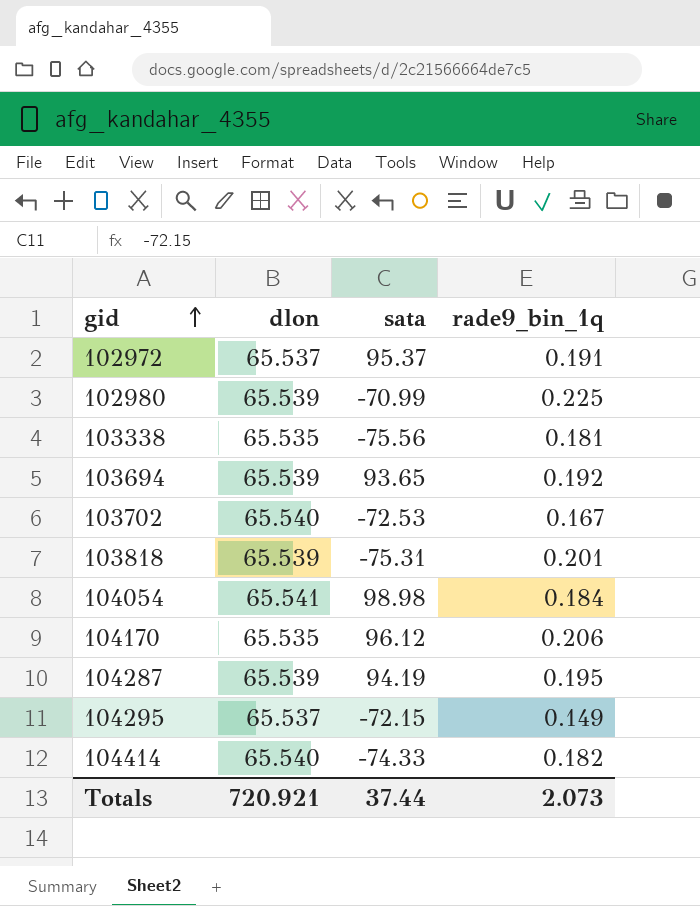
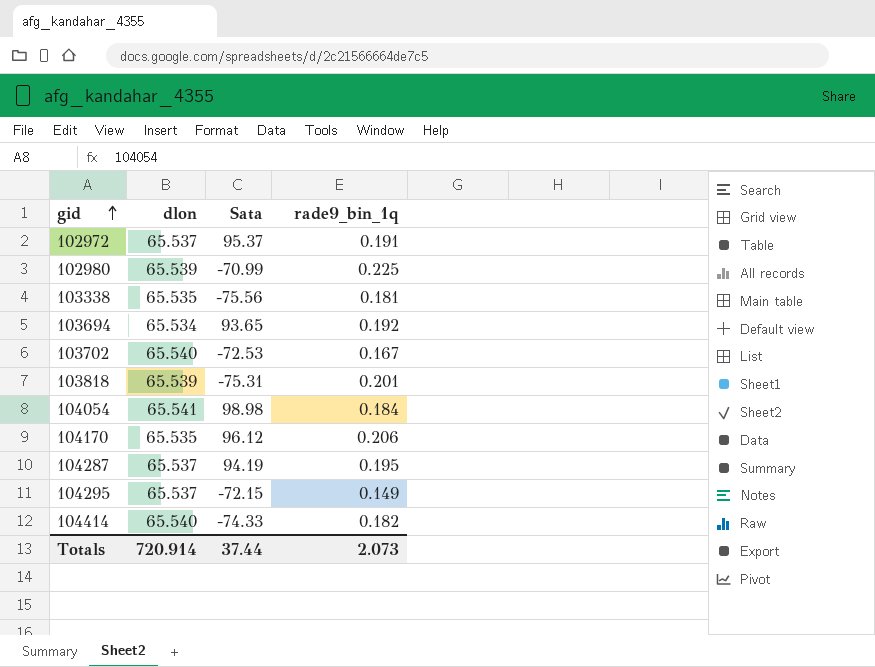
column name: sata -> Sata
103694 | dlon: 65.539 -> 65.534
104287 | dlon: 65.539 -> 65.537
Totals | dlon: 720.921 -> 720.914

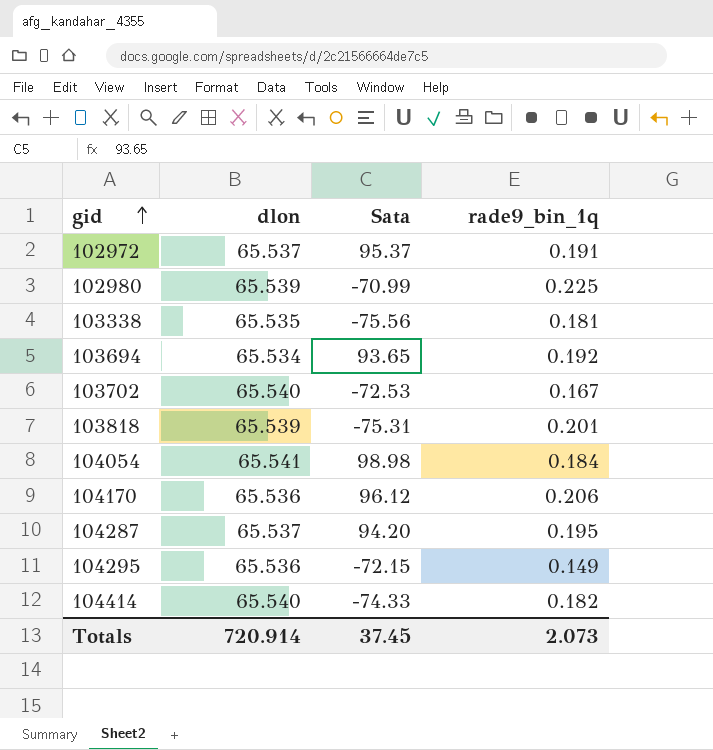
104170 | dlon: 65.535 -> 65.536
104287 | Sata: 94.19 -> 94.20
104295 | dlon: 65.537 -> 65.536
Totals | Sata: 37.44 -> 37.45

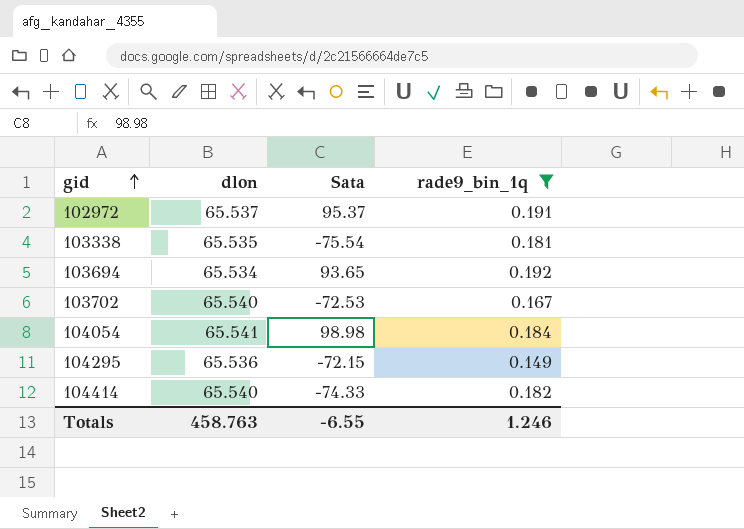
filter: none -> rade9_bin_1q <= 0.192
103338 | Sata: -75.56 -> -75.54
Totals | dlon: 720.914 -> 458.763
Totals | Sata: 37.45 -> -6.55
Totals | rade9_bin_1q: 2.073 -> 1.246

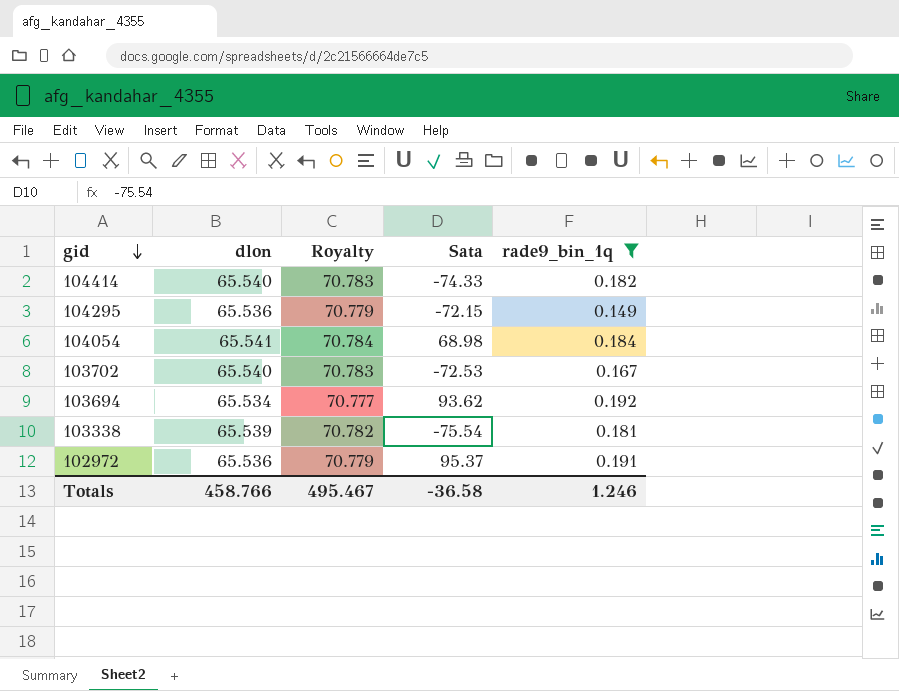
row order: gid ascending -> gid descending
column Royalty | formula: none -> [dlon] * 1.08
104054 | Sata: 98.98 -> 68.98
103694 | Sata: 93.65 -> 93.62
103338 | dlon: 65.535 -> 65.539
102972 | dlon: 65.537 -> 65.536
Totals | dlon: 458.763 -> 458.766
Totals | Sata: -6.55 -> -36.58

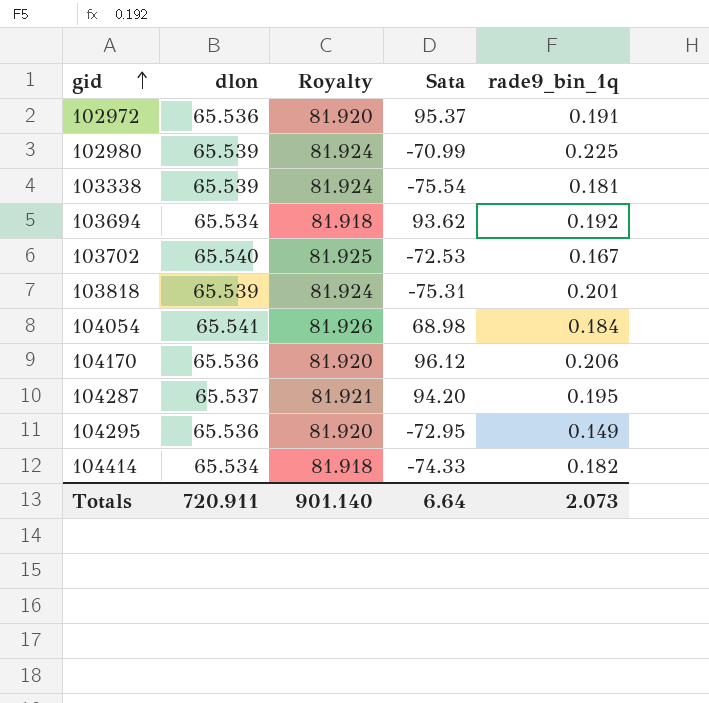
filter: rade9_bin_1q <= 0.192 -> none
row order: gid descending -> gid ascending
column Royalty | formula: [dlon] * 1.08 -> [dlon] * 1.25
104295 | Sata: -72.15 -> -72.95
104414 | dlon: 65.540 -> 65.534
Totals | dlon: 458.766 -> 720.911
Totals | Royalty: 495.467 -> 901.140
Totals | Sata: -36.58 -> 6.64
Totals | rade9_bin_1q: 1.246 -> 2.073

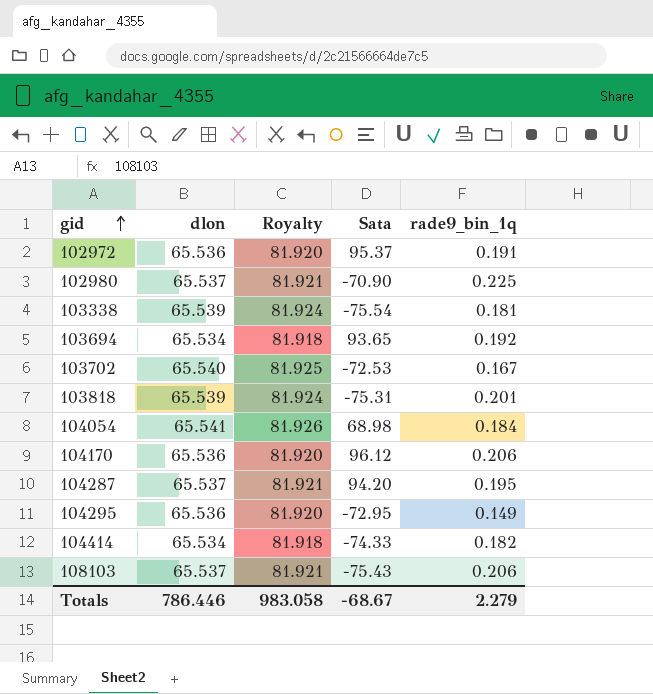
102980 | dlon: 65.539 -> 65.537
102980 | Royalty: 81.924 -> 81.921
102980 | Sata: -70.99 -> -70.90
103694 | Sata: 93.62 -> 93.65
row 108103: none -> 65.537 | 81.921 | -75.43 | 0.206
Totals | dlon: 720.911 -> 786.446
Totals | Royalty: 901.140 -> 983.058
Totals | Sata: 6.64 -> -68.67
Totals | rade9_bin_1q: 2.073 -> 2.279

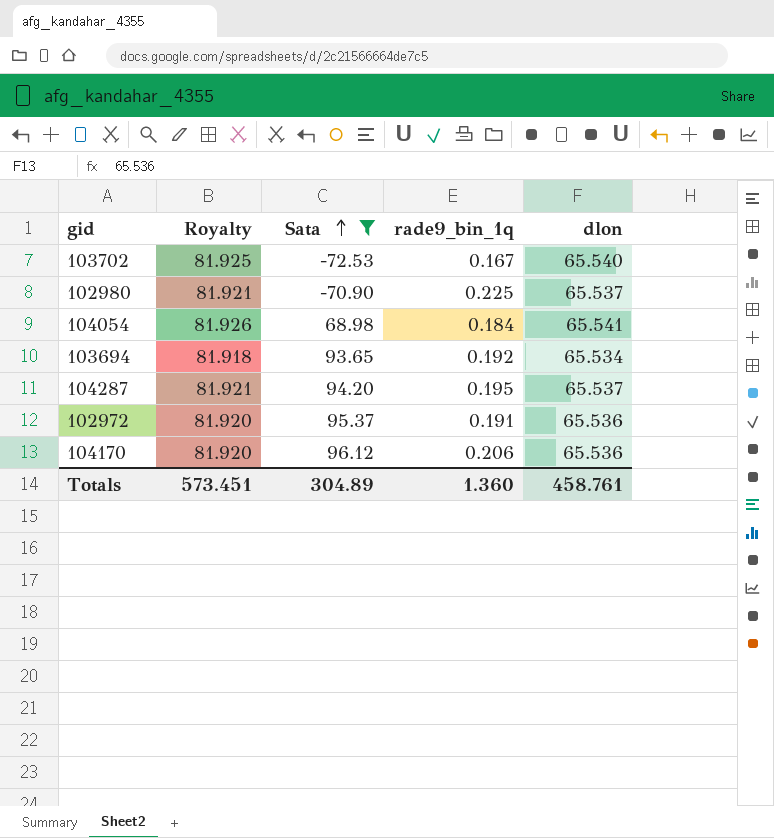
filter: none -> Sata >= -72.53
row order: gid ascending -> Sata ascending
column dlon | position: 2 -> 5
Totals | Royalty: 983.058 -> 573.451
Totals | Sata: -68.67 -> 304.89
Totals | rade9_bin_1q: 2.279 -> 1.360
Totals | dlon: 786.446 -> 458.761

